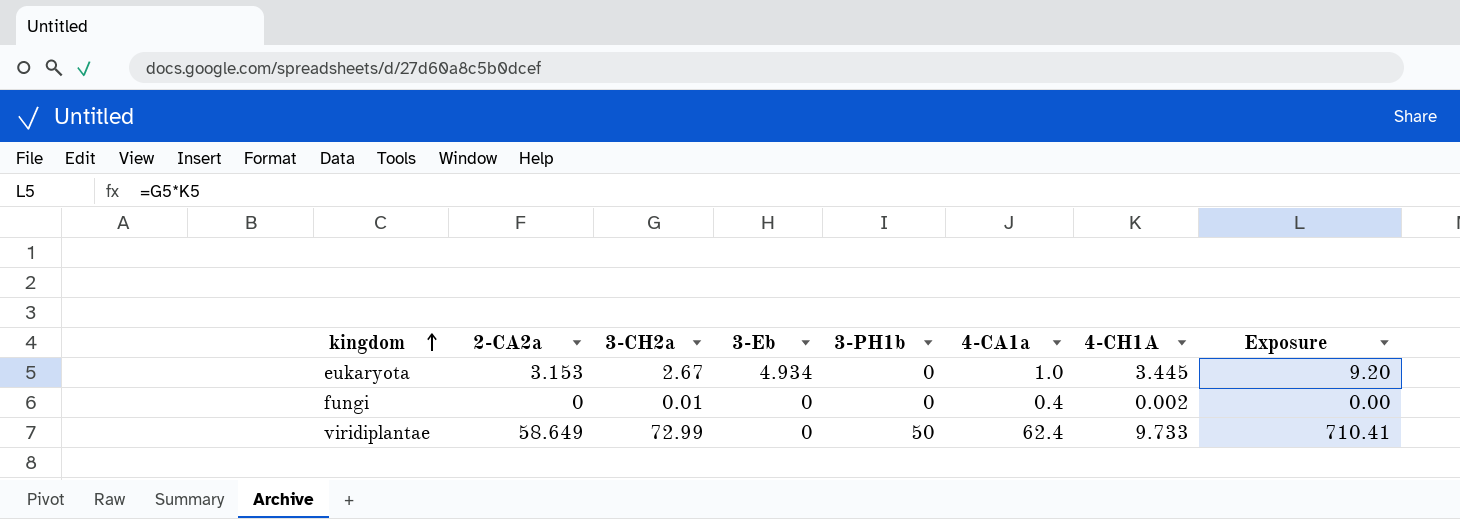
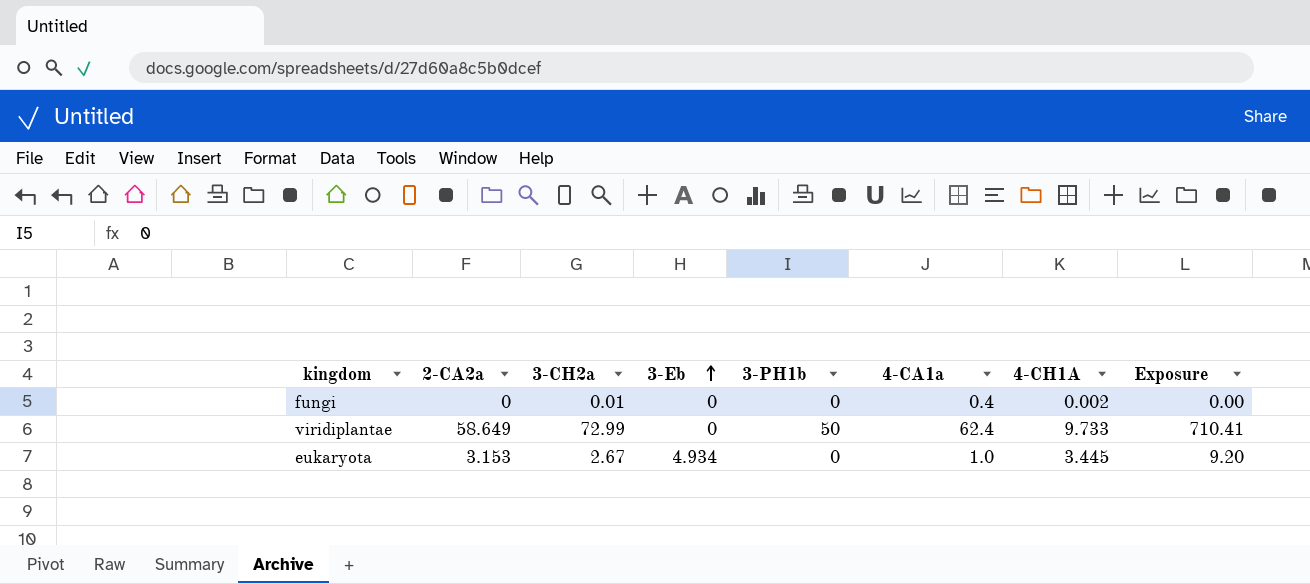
row order: kingdom ascending -> 3-Eb ascending

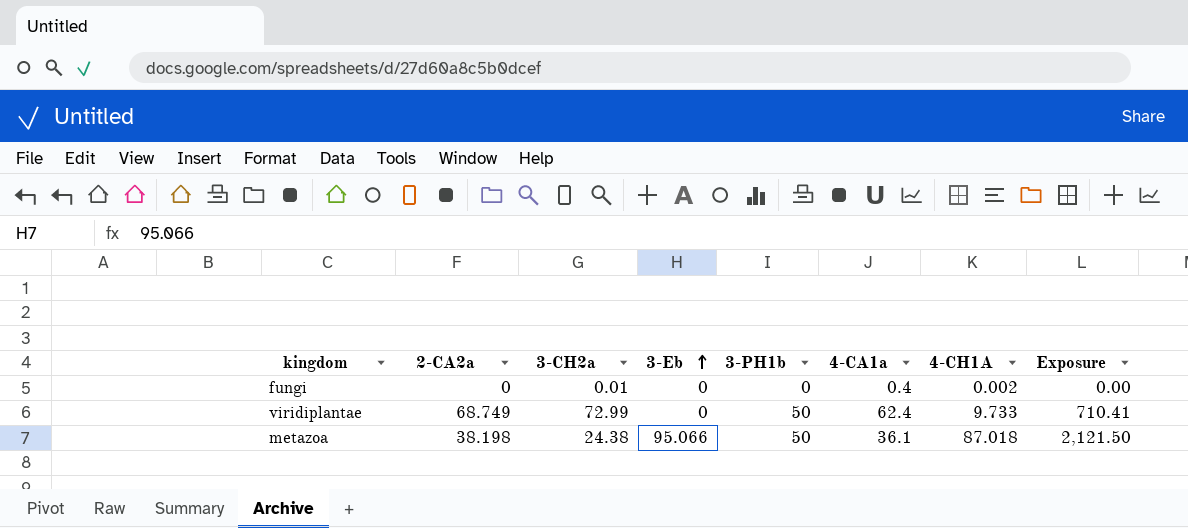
row eukaryota: 3.153 | 2.67 | 4.934 | 0 | 1.0 | 3.445 | 9.20 -> none
viridiplantae | 2-CA2a: 58.649 -> 68.749
row metazoa: none -> 38.198 | 24.38 | 95.066 | 50 | 36.1 | 87.018 | 2,121.50

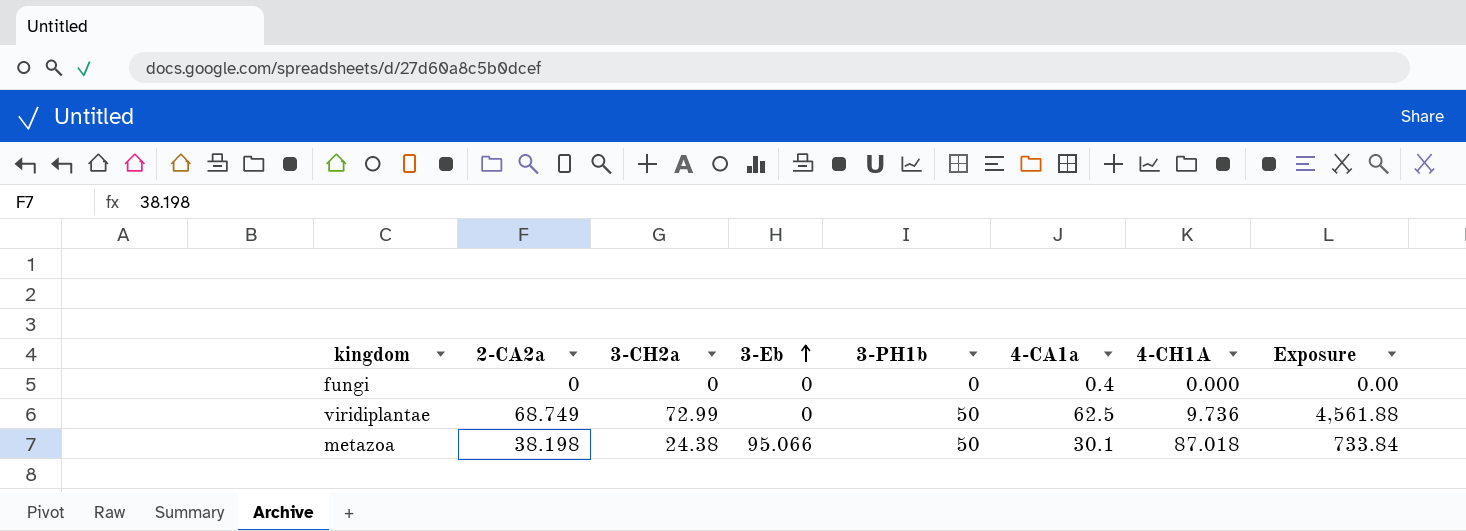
column Exposure | formula: [3-CH2a] * [4-CH1A] -> [3-CH2a] * [4-CA1a]
fungi | 3-CH2a: 0.01 -> 0
fungi | 4-CH1A: 0.002 -> 0.000
viridiplantae | 4-CA1a: 62.4 -> 62.5
viridiplantae | 4-CH1A: 9.733 -> 9.736
metazoa | 4-CA1a: 36.1 -> 30.1

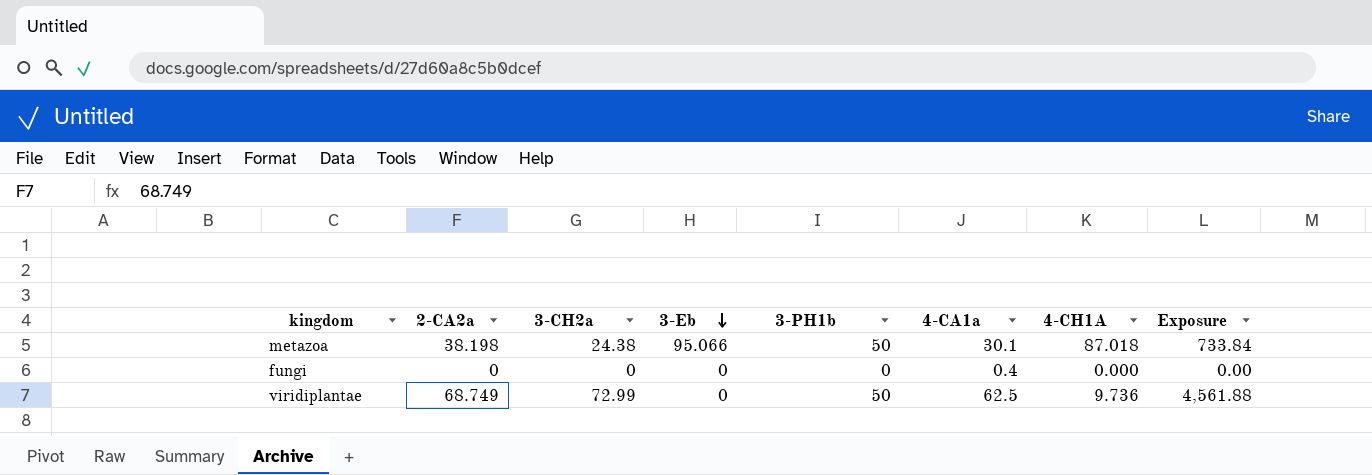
row order: 3-Eb ascending -> 3-Eb descending

